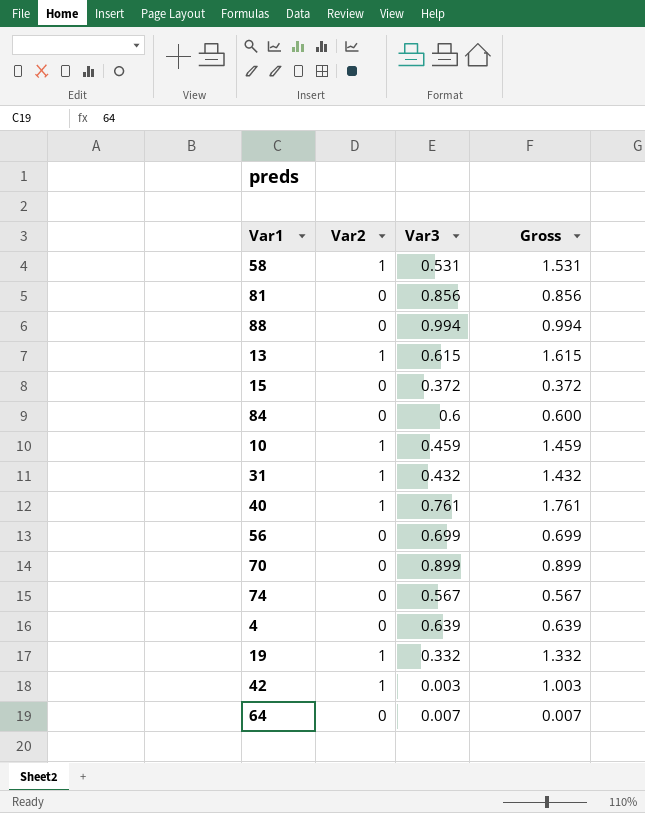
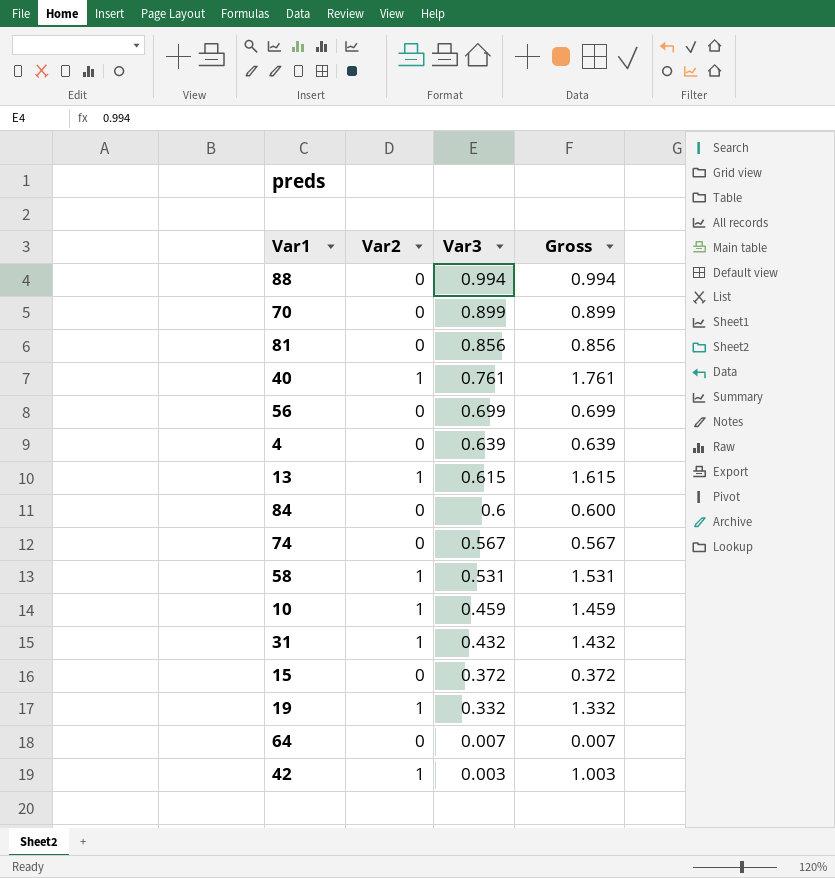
row order: none -> Var3 descending

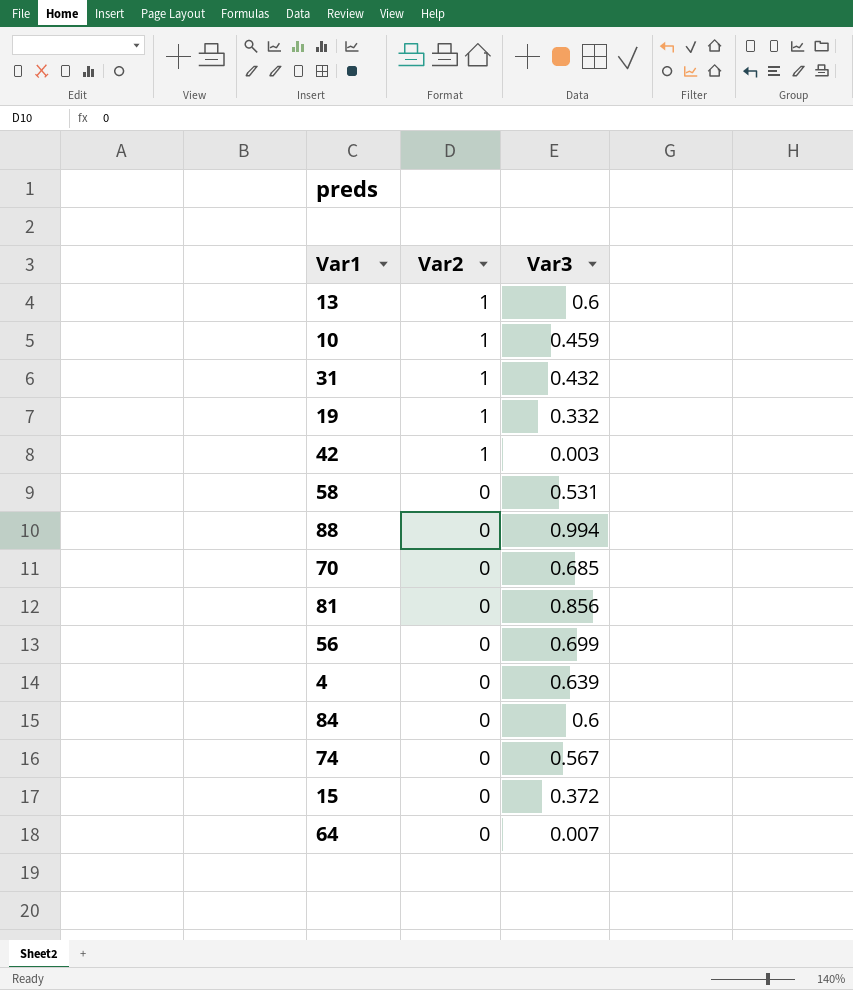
row order: Var3 descending -> Var2 descending
column Gross | formula: [Var2] + [Var3] -> none
row 40: 1 | 0.761 | 1.761 -> none
13 | Var3: 0.615 -> 0.6
58 | Var2: 1 -> 0
70 | Var3: 0.899 -> 0.685

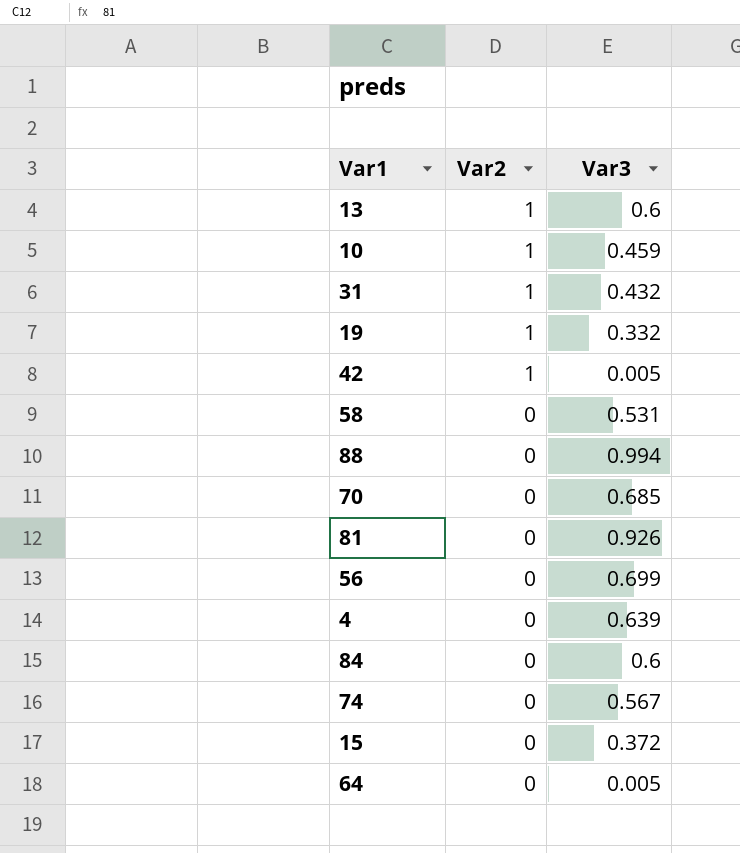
42 | Var3: 0.003 -> 0.005
81 | Var3: 0.856 -> 0.926
64 | Var3: 0.007 -> 0.005

